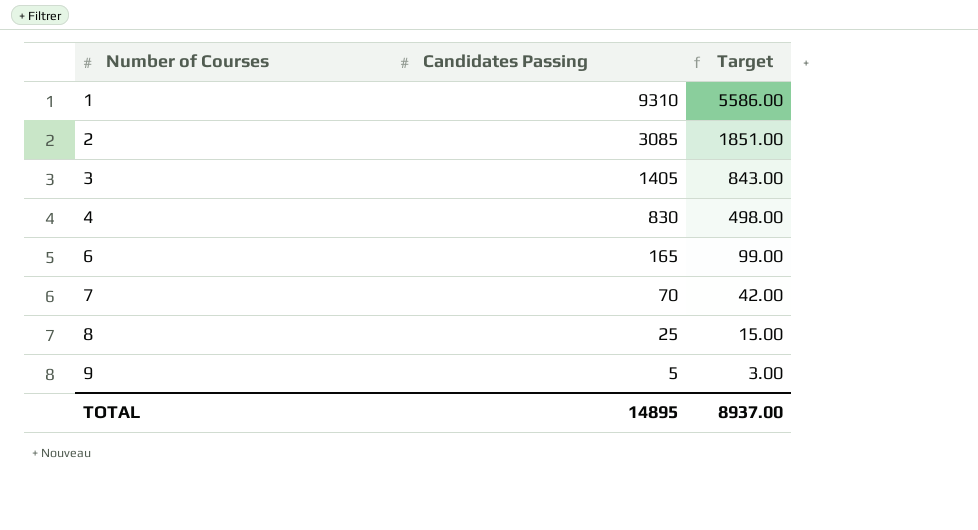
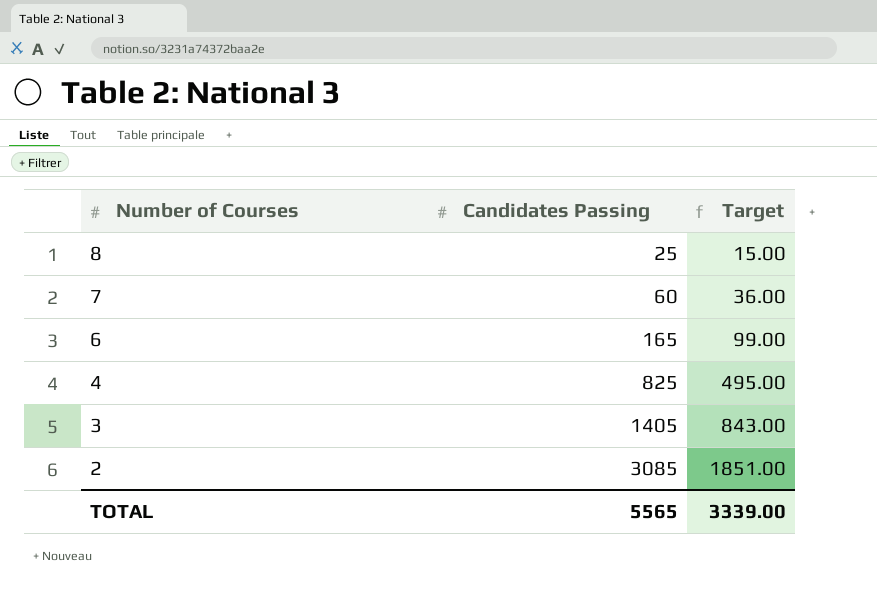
row order: Number of Courses ascending -> Number of Courses descending
row 1: 9310 | 5586.00 -> none
row 9: 5 | 3.00 -> none
7 | Candidates Passing: 70 -> 60
7 | Target: 42.00 -> 36.00
4 | Candidates Passing: 830 -> 825
4 | Target: 498.00 -> 495.00
TOTAL | Candidates Passing: 14895 -> 5565
TOTAL | Target: 8937.00 -> 3339.00

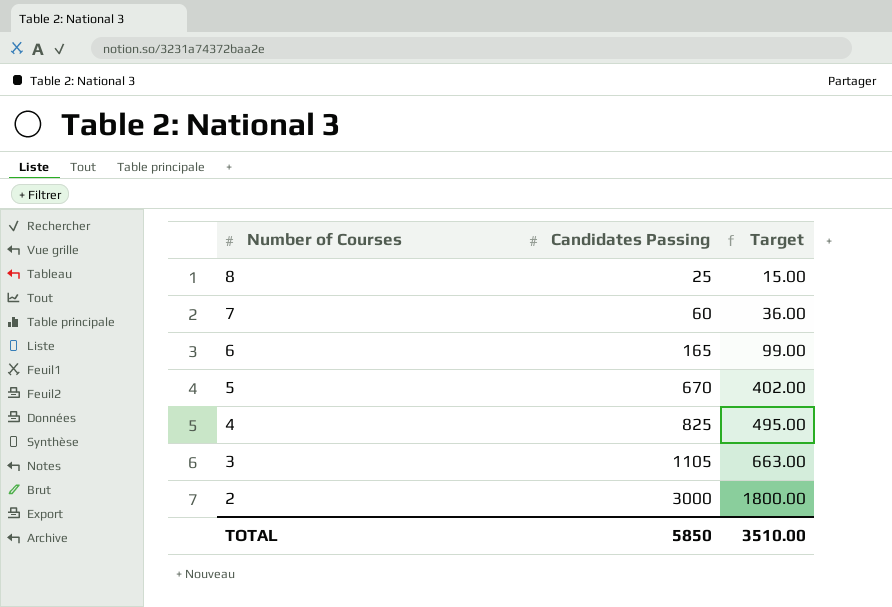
row 5: none -> 670 | 402.00
3 | Candidates Passing: 1405 -> 1105
3 | Target: 843.00 -> 663.00
2 | Candidates Passing: 3085 -> 3000
2 | Target: 1851.00 -> 1800.00
TOTAL | Candidates Passing: 5565 -> 5850
TOTAL | Target: 3339.00 -> 3510.00

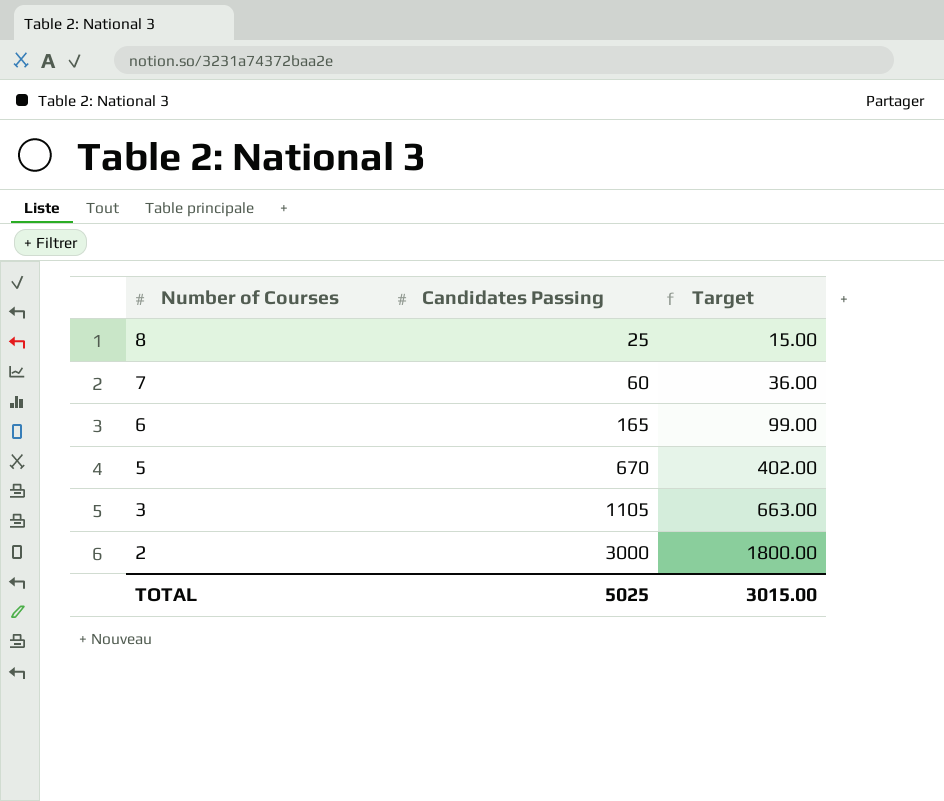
row 4: 825 | 495.00 -> none
TOTAL | Candidates Passing: 5850 -> 5025
TOTAL | Target: 3510.00 -> 3015.00

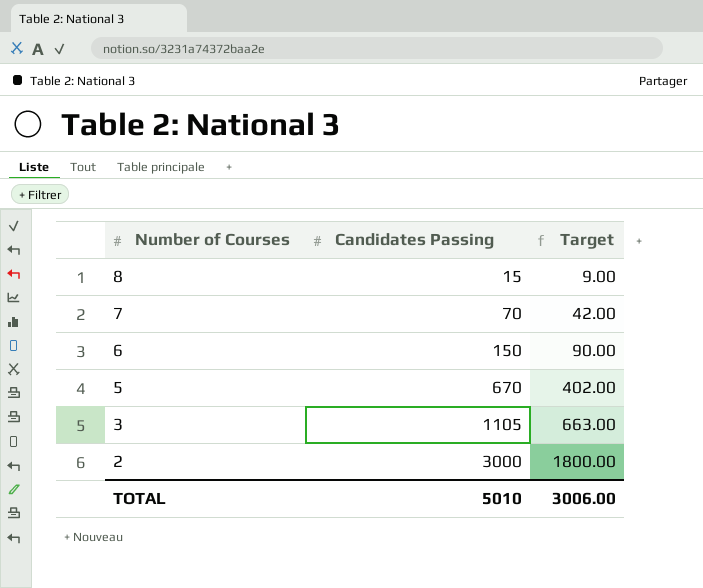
8 | Candidates Passing: 25 -> 15
8 | Target: 15.00 -> 9.00
7 | Candidates Passing: 60 -> 70
7 | Target: 36.00 -> 42.00
6 | Candidates Passing: 165 -> 150
6 | Target: 99.00 -> 90.00
TOTAL | Candidates Passing: 5025 -> 5010
TOTAL | Target: 3015.00 -> 3006.00

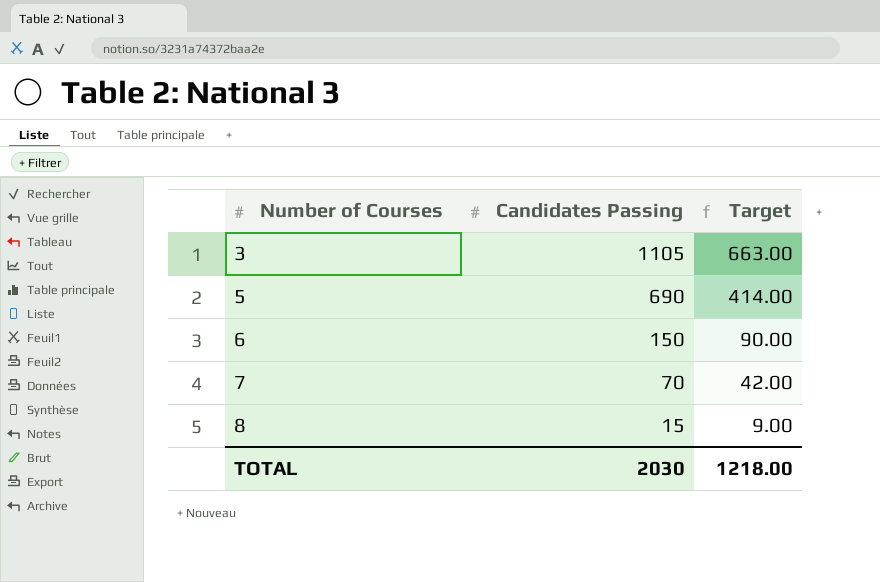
row order: Number of Courses descending -> Number of Courses ascending
row 2: 3000 | 1800.00 -> none
5 | Candidates Passing: 670 -> 690
5 | Target: 402.00 -> 414.00
TOTAL | Candidates Passing: 5010 -> 2030
TOTAL | Target: 3006.00 -> 1218.00

